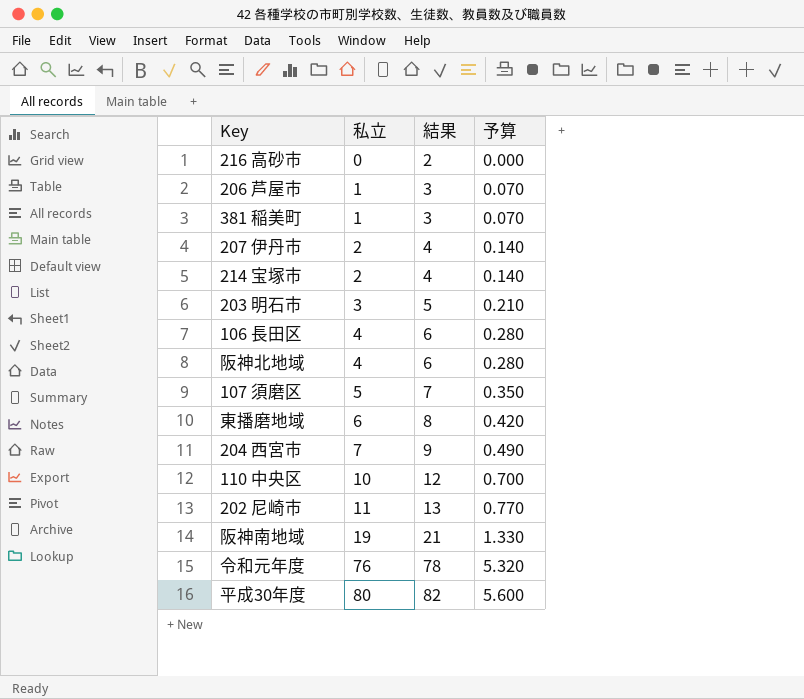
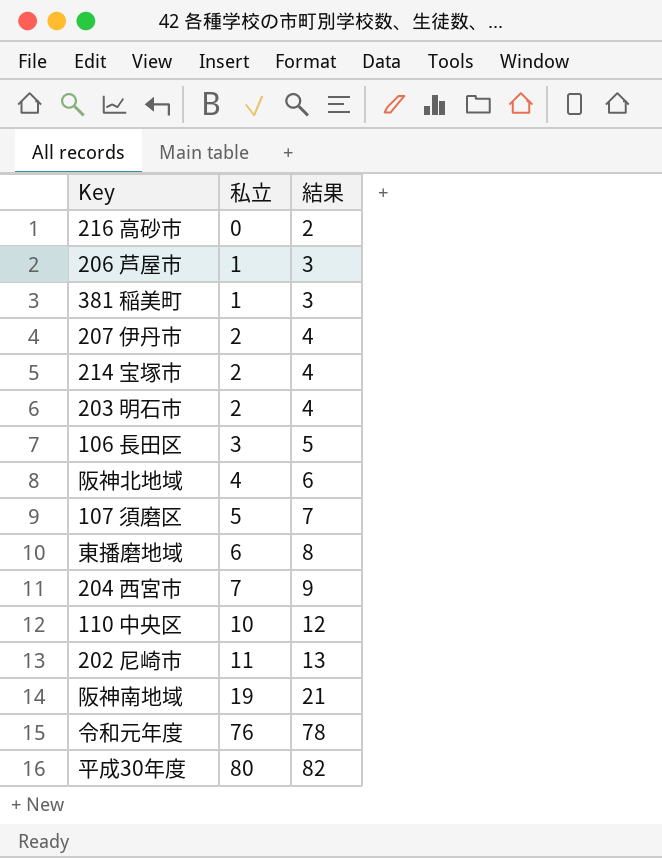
column 予算 | formula: [私立] * 0.07 -> none
203 明石市 | 私立: 3 -> 2
203 明石市 | 結果: 5 -> 4
106 長田区 | 私立: 4 -> 3
106 長田区 | 結果: 6 -> 5

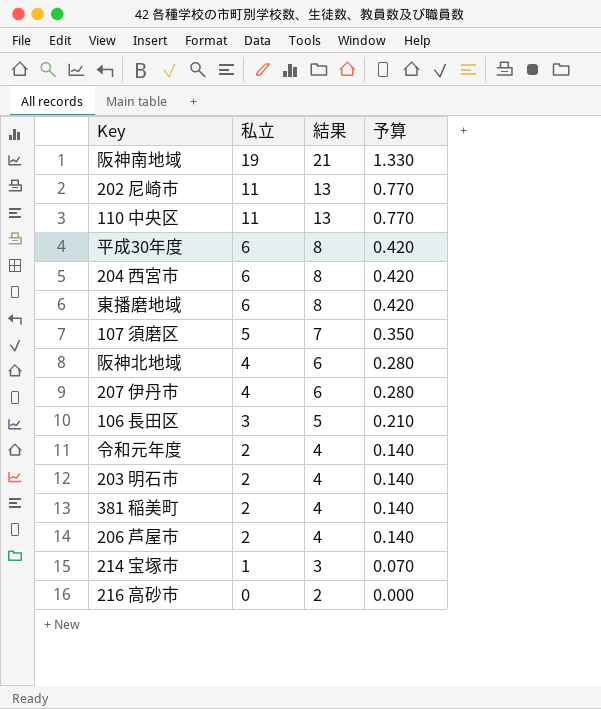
row order: 私立 ascending -> 私立 descending
column 予算 | formula: none -> [私立] * 0.07
110 中央区 | 私立: 10 -> 11
110 中央区 | 結果: 12 -> 13
平成30年度 | 私立: 80 -> 6
平成30年度 | 結果: 82 -> 8
204 西宮市 | 私立: 7 -> 6
204 西宮市 | 結果: 9 -> 8
207 伊丹市 | 私立: 2 -> 4
207 伊丹市 | 結果: 4 -> 6
令和元年度 | 私立: 76 -> 2
令和元年度 | 結果: 78 -> 4
381 稲美町 | 私立: 1 -> 2
381 稲美町 | 結果: 3 -> 4
206 芦屋市 | 私立: 1 -> 2
206 芦屋市 | 結果: 3 -> 4
214 宝塚市 | 私立: 2 -> 1
214 宝塚市 | 結果: 4 -> 3

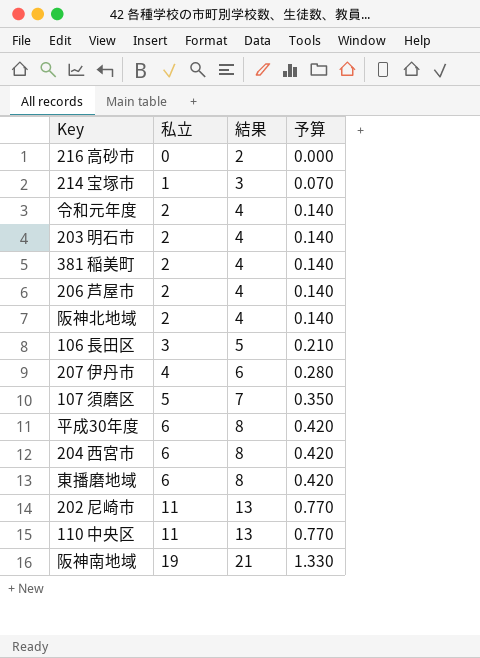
row order: 私立 descending -> 私立 ascending
阪神北地域 | 私立: 4 -> 2
阪神北地域 | 結果: 6 -> 4
阪神北地域 | 予算: 0.280 -> 0.140

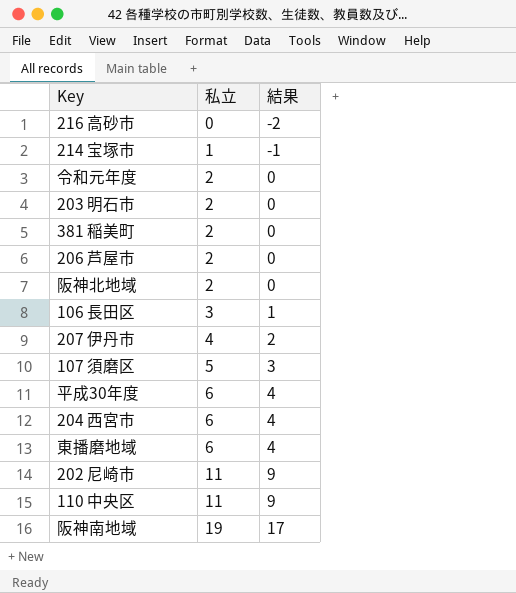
column 予算 | formula: [私立] * 0.07 -> none
column 結果 | formula: [私立] + 2 -> [私立] - 2

